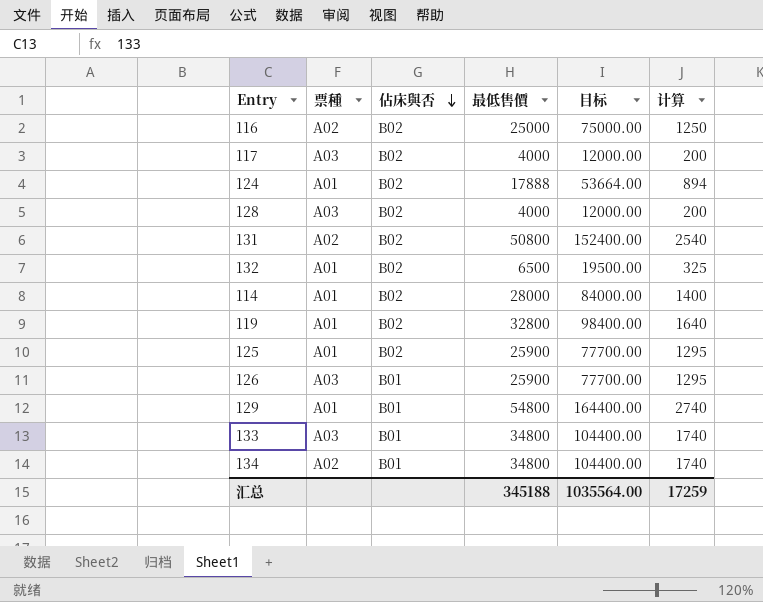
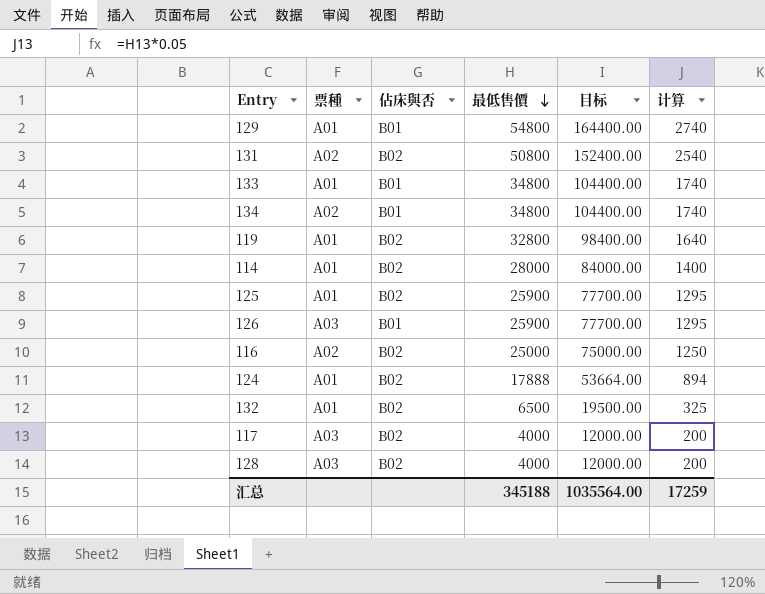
row order: 佔床與否 descending -> 最低售價 descending
133 | 票種: A03 -> A01

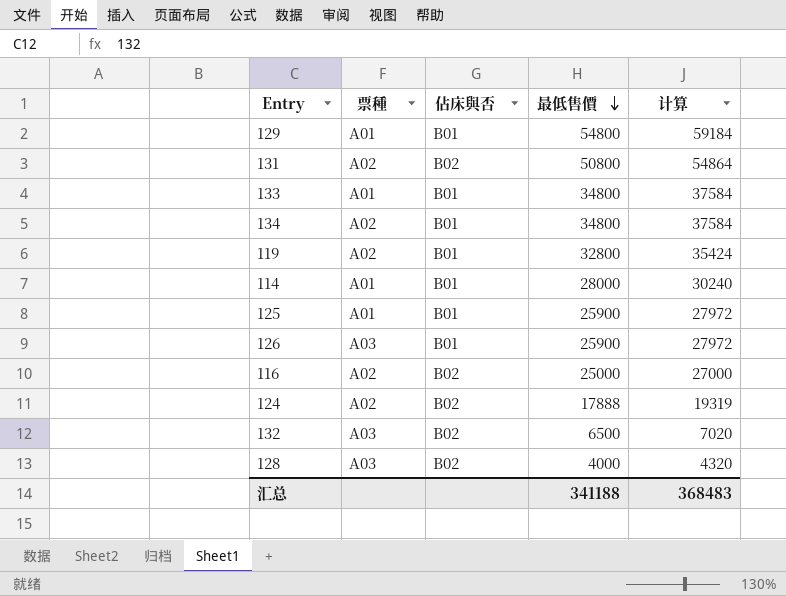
column 目标 | formula: [最低售價] * 3 -> none
column 计算 | formula: [最低售價] * 0.05 -> [最低售價] * 1.08
row 117: A03 | B02 | 4000 | 12000.00 | 200 -> none
119 | 票種: A01 -> A02
119 | 佔床與否: B02 -> B01
114 | 佔床與否: B02 -> B01
125 | 佔床與否: B02 -> B01
124 | 票種: A01 -> A02
132 | 票種: A01 -> A03
汇总 | 最低售價: 345188 -> 341188
汇总 | 计算: 17259 -> 368483

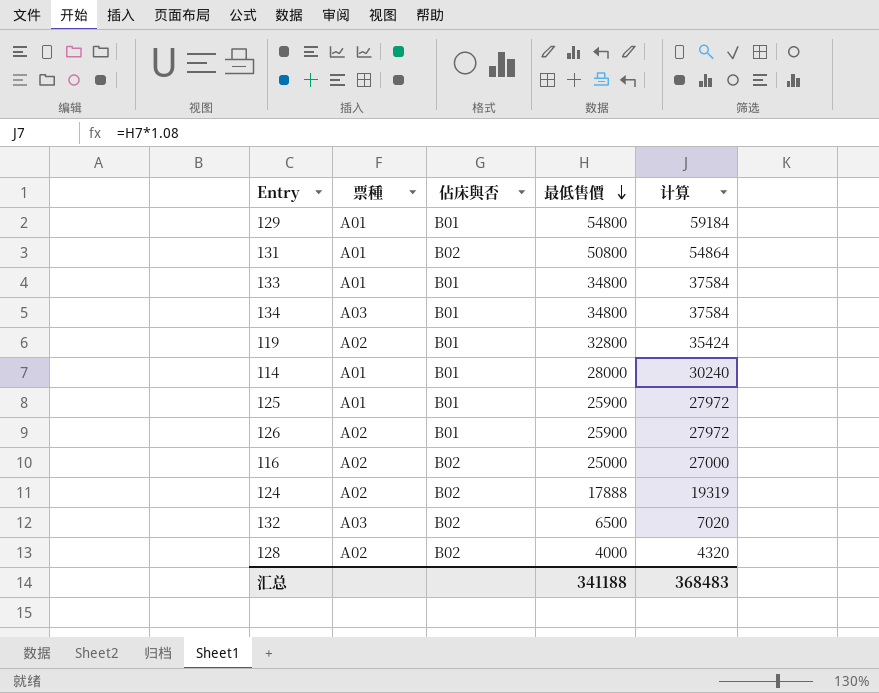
131 | 票種: A02 -> A01
134 | 票種: A02 -> A03
126 | 票種: A03 -> A02
128 | 票種: A03 -> A02

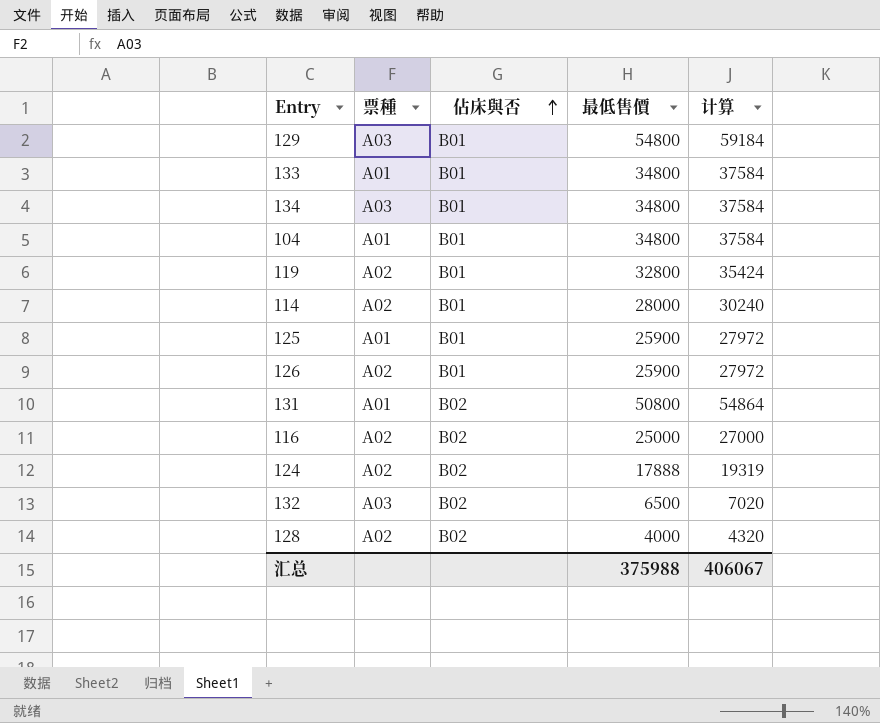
row order: 最低售價 descending -> 佔床與否 ascending
129 | 票種: A01 -> A03
row 104: none -> A01 | B01 | 34800 | 37584
114 | 票種: A01 -> A02
汇总 | 最低售價: 341188 -> 375988
汇总 | 计算: 368483 -> 406067

